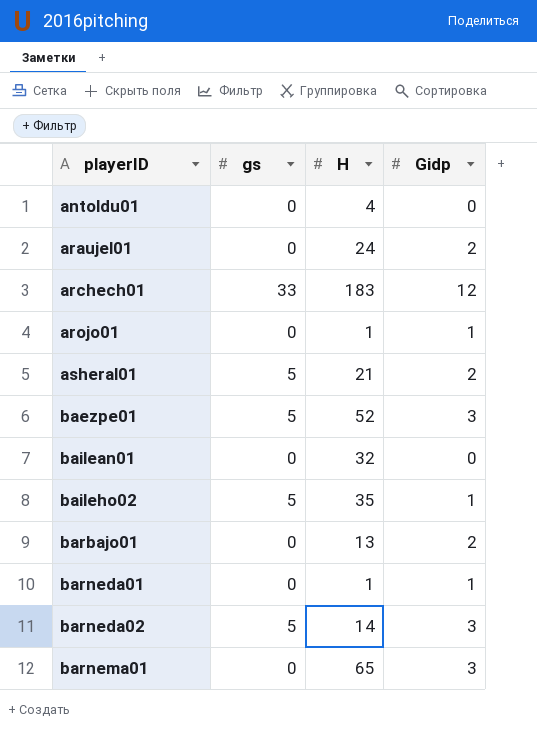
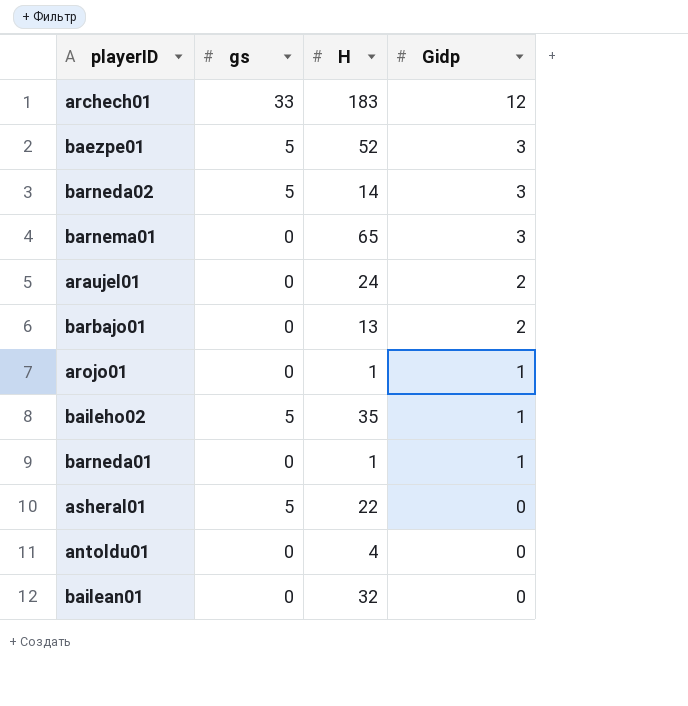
row order: playerID ascending -> Gidp descending
asheral01 | H: 21 -> 22
asheral01 | Gidp: 2 -> 0

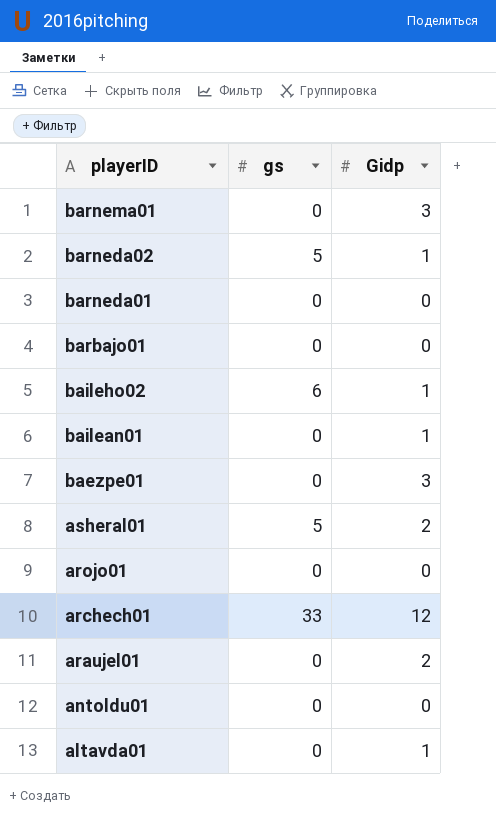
row order: Gidp descending -> playerID descending
column H | position: 3 -> none
barneda02 | Gidp: 3 -> 1
barneda01 | Gidp: 1 -> 0
barbajo01 | Gidp: 2 -> 0
baileho02 | gs: 5 -> 6
bailean01 | Gidp: 0 -> 1
baezpe01 | gs: 5 -> 0
asheral01 | Gidp: 0 -> 2
arojo01 | Gidp: 1 -> 0
row altavda01: none -> 0 | 1

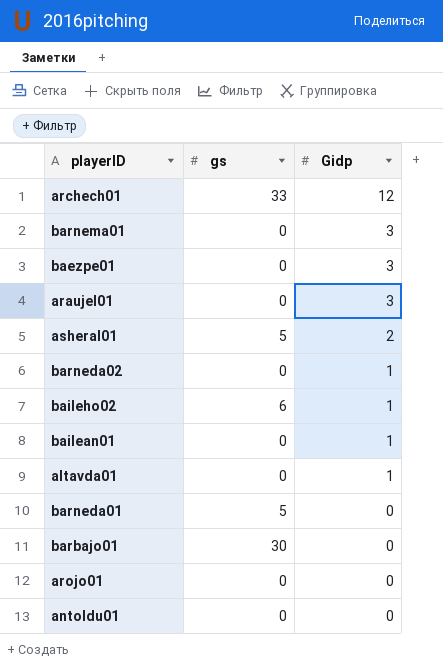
row order: playerID descending -> Gidp descending
araujel01 | Gidp: 2 -> 3
barneda02 | gs: 5 -> 0
barneda01 | gs: 0 -> 5
barbajo01 | gs: 0 -> 30

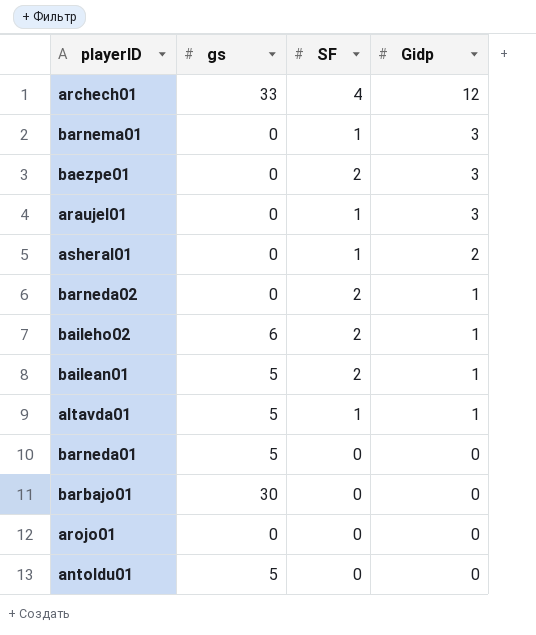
column SF | position: none -> 3
asheral01 | gs: 5 -> 0
bailean01 | gs: 0 -> 5
altavda01 | gs: 0 -> 5
antoldu01 | gs: 0 -> 5

